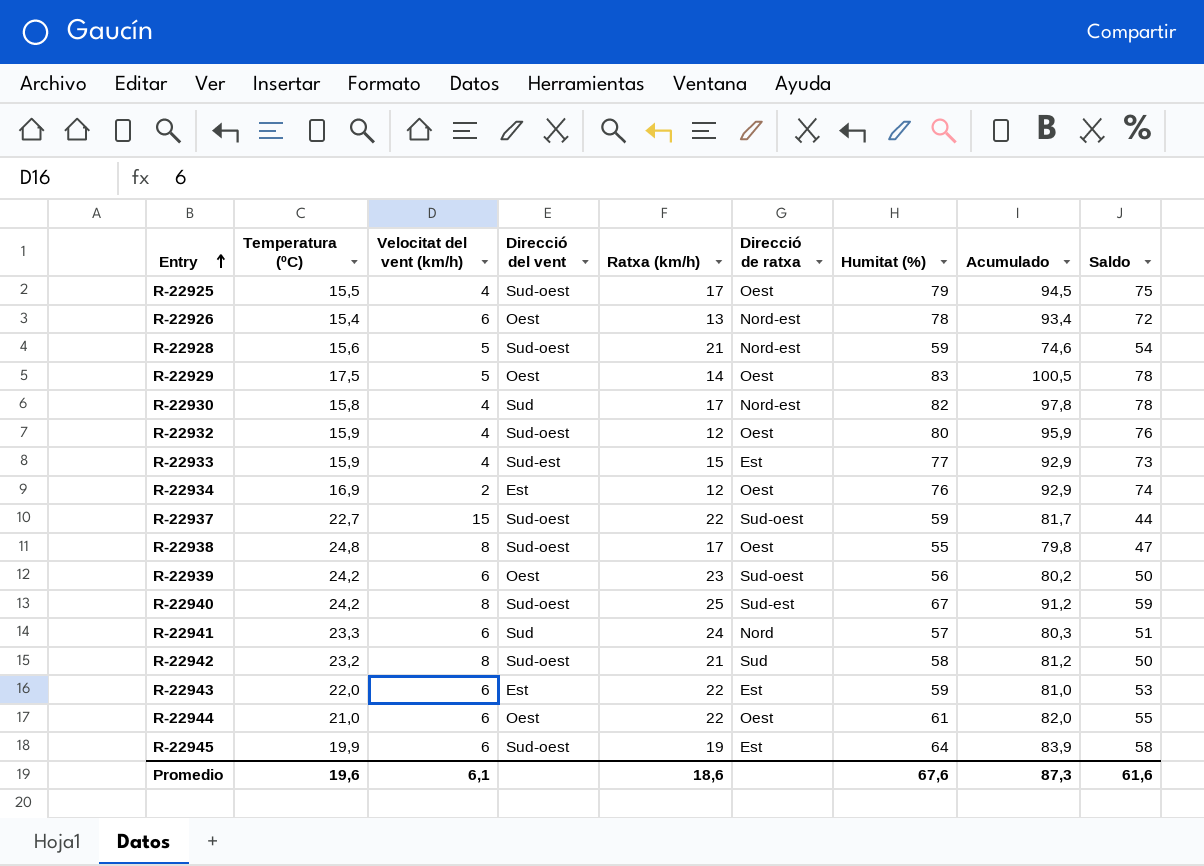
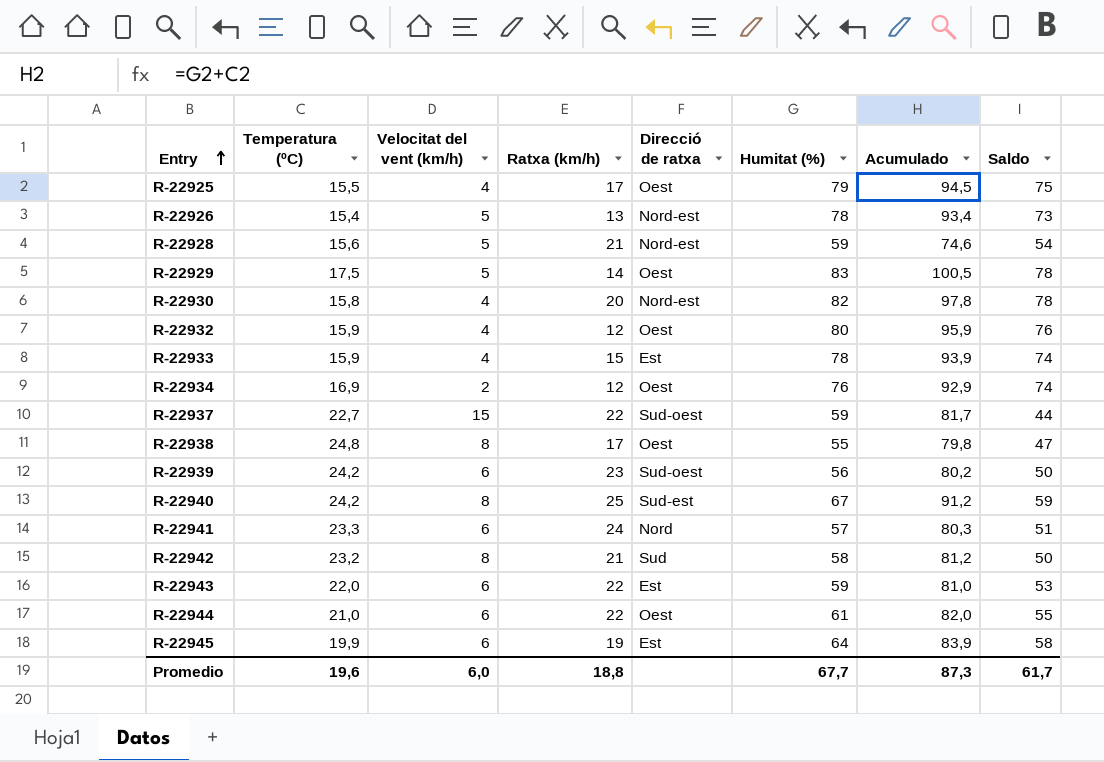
column Direcció del vent | position: 4 -> none
R-22926 | Velocitat del vent (km/h): 6 -> 5
R-22926 | Saldo: 72 -> 73
R-22930 | Ratxa (km/h): 17 -> 20
R-22933 | Humitat (%): 77 -> 78
R-22933 | Acumulado: 92,9 -> 93,9
R-22933 | Saldo: 73 -> 74
Promedio | Velocitat del vent (km/h): 6,1 -> 6,0
Promedio | Ratxa (km/h): 18,6 -> 18,8
Promedio | Humitat (%): 67,6 -> 67,7
Promedio | Saldo: 61,6 -> 61,7

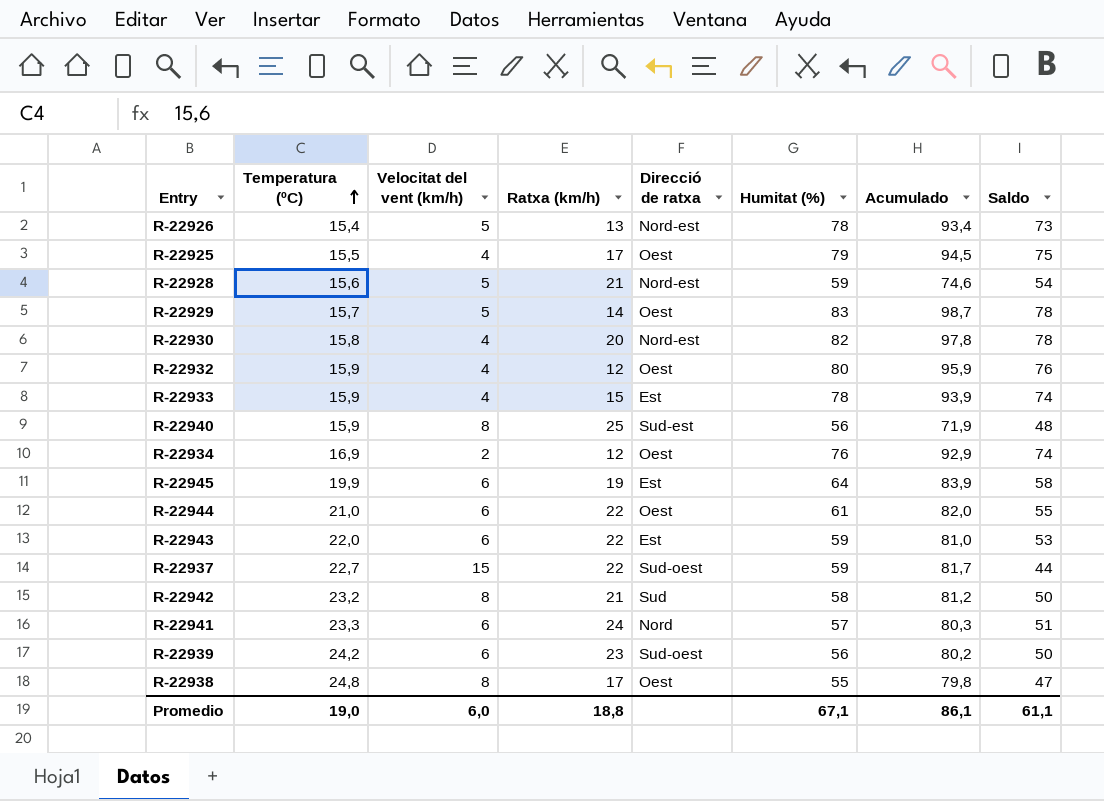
row order: Entry ascending -> Temperatura (ºC) ascending
R-22929 | Temperatura (ºC): 17,5 -> 15,7
R-22929 | Acumulado: 100,5 -> 98,7
R-22940 | Temperatura (ºC): 24,2 -> 15,9
R-22940 | Humitat (%): 67 -> 56
R-22940 | Acumulado: 91,2 -> 71,9
R-22940 | Saldo: 59 -> 48
Promedio | Temperatura (ºC): 19,6 -> 19,0
Promedio | Humitat (%): 67,7 -> 67,1
Promedio | Acumulado: 87,3 -> 86,1
Promedio | Saldo: 61,7 -> 61,1

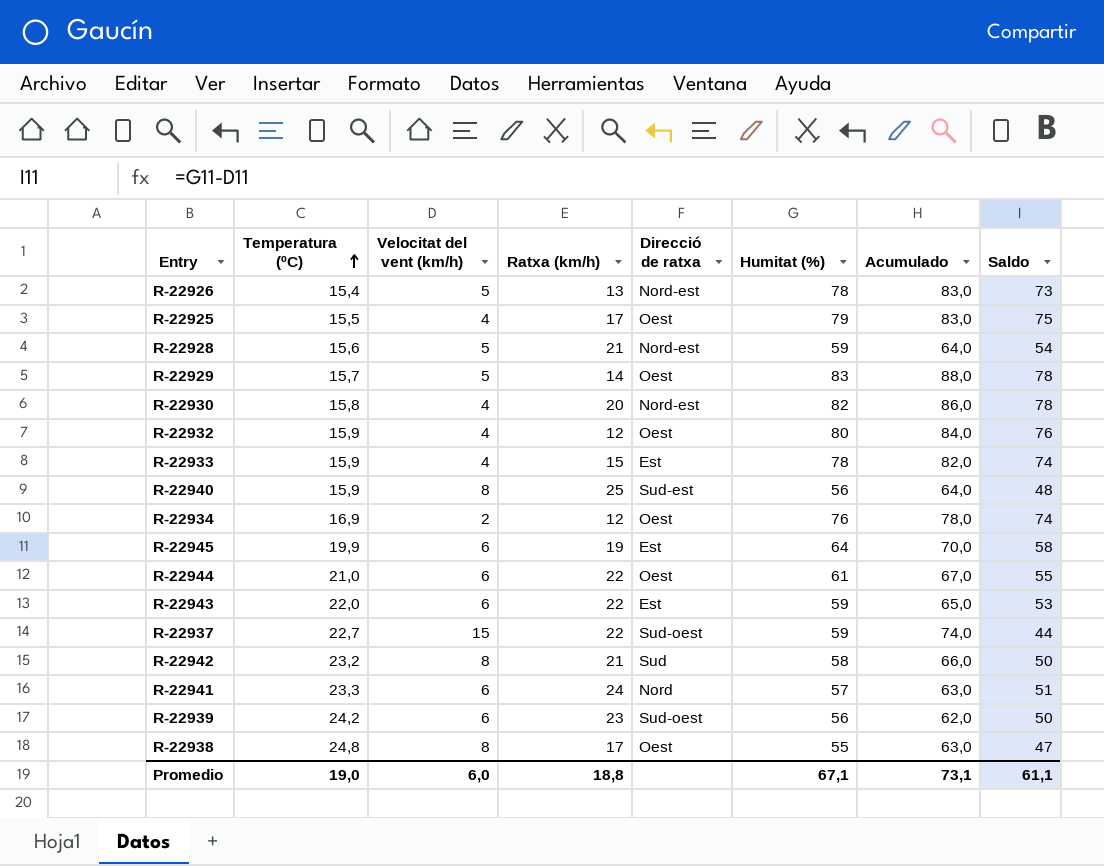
column Acumulado | formula: [Temperatura (ºC)] + [Humitat (%)] -> [Velocitat del vent (km/h)] + [Humitat (%)]
Promedio | Acumulado: 86,1 -> 73,1

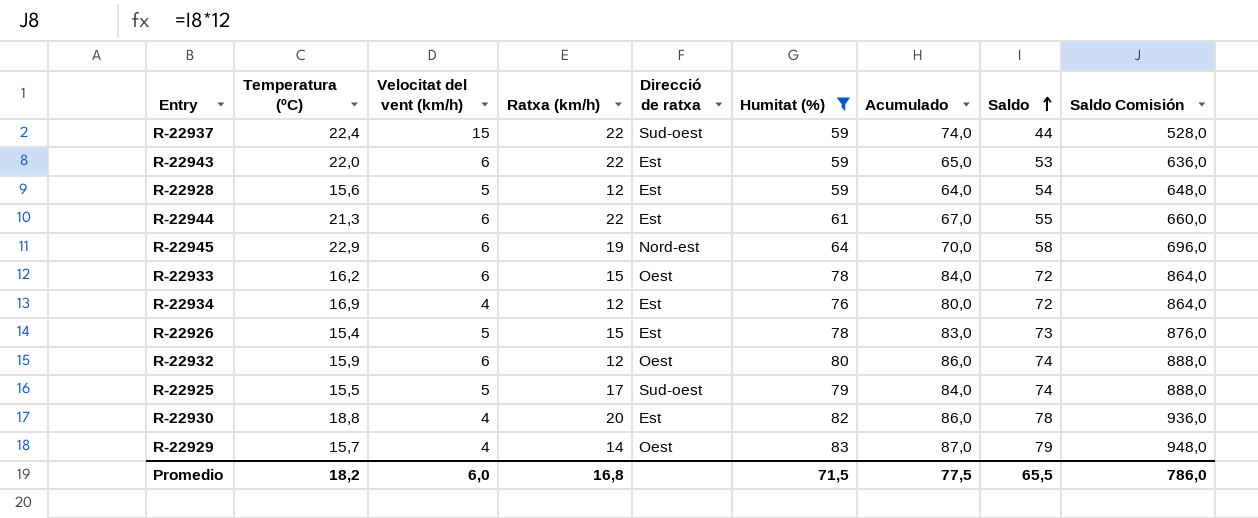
filter: none -> Humitat (%) >= 59
row order: Temperatura (ºC) ascending -> Saldo ascending
column Saldo Comisión | formula: none -> [Saldo] * 12
R-22937 | Temperatura (ºC): 22,7 -> 22,4
R-22928 | Ratxa (km/h): 21 -> 12
R-22928 | Direcció de ratxa: Nord-est -> Est
R-22944 | Temperatura (ºC): 21,0 -> 21,3
R-22944 | Direcció de ratxa: Oest -> Est
R-22945 | Temperatura (ºC): 19,9 -> 22,9
R-22945 | Direcció de ratxa: Est -> Nord-est
R-22933 | Temperatura (ºC): 15,9 -> 16,2
R-22933 | Velocitat del vent (km/h): 4 -> 6
R-22933 | Direcció de ratxa: Est -> Oest
R-22933 | Acumulado: 82,0 -> 84,0
R-22933 | Saldo: 74 -> 72
R-22934 | Velocitat del vent (km/h): 2 -> 4
R-22934 | Direcció de ratxa: Oest -> Est
R-22934 | Acumulado: 78,0 -> 80,0
R-22934 | Saldo: 74 -> 72
R-22926 | Ratxa (km/h): 13 -> 15
R-22926 | Direcció de ratxa: Nord-est -> Est
R-22932 | Velocitat del vent (km/h): 4 -> 6
R-22932 | Acumulado: 84,0 -> 86,0
R-22932 | Saldo: 76 -> 74
R-22925 | Velocitat del vent (km/h): 4 -> 5
R-22925 | Direcció de ratxa: Oest -> Sud-oest
R-22925 | Acumulado: 83,0 -> 84,0
R-22925 | Saldo: 75 -> 74
R-22930 | Temperatura (ºC): 15,8 -> 18,8
R-22930 | Direcció de ratxa: Nord-est -> Est
R-22929 | Velocitat del vent (km/h): 5 -> 4
R-22929 | Acumulado: 88,0 -> 87,0
R-22929 | Saldo: 78 -> 79
Promedio | Temperatura (ºC): 19,0 -> 18,2
Promedio | Ratxa (km/h): 18,8 -> 16,8
Promedio | Humitat (%): 67,1 -> 71,5
Promedio | Acumulado: 73,1 -> 77,5
Promedio | Saldo: 61,1 -> 65,5

